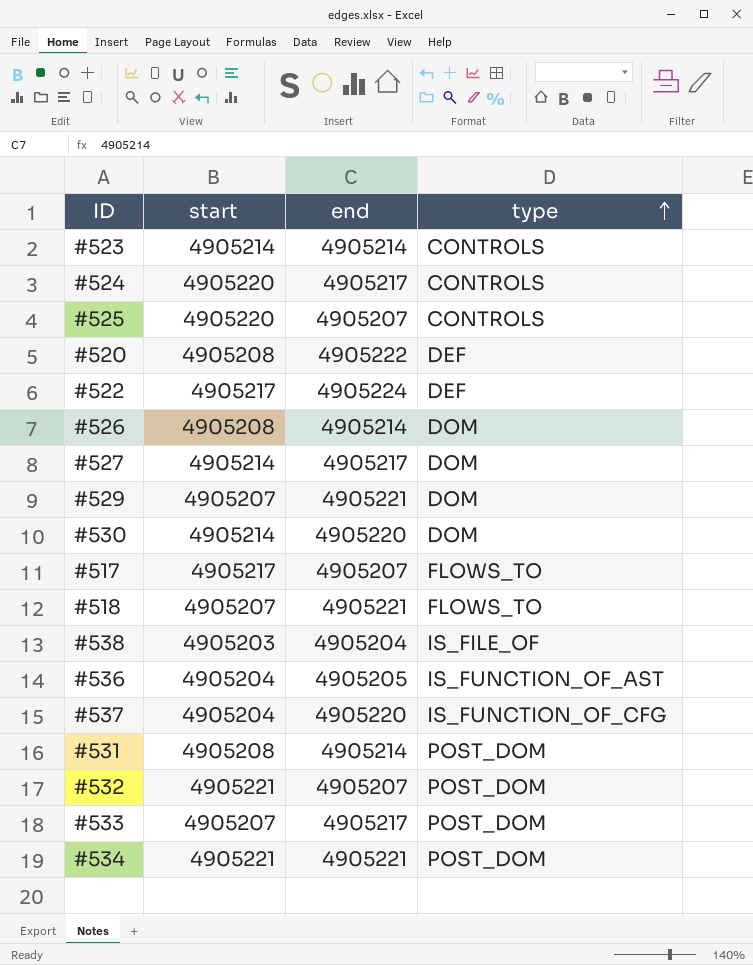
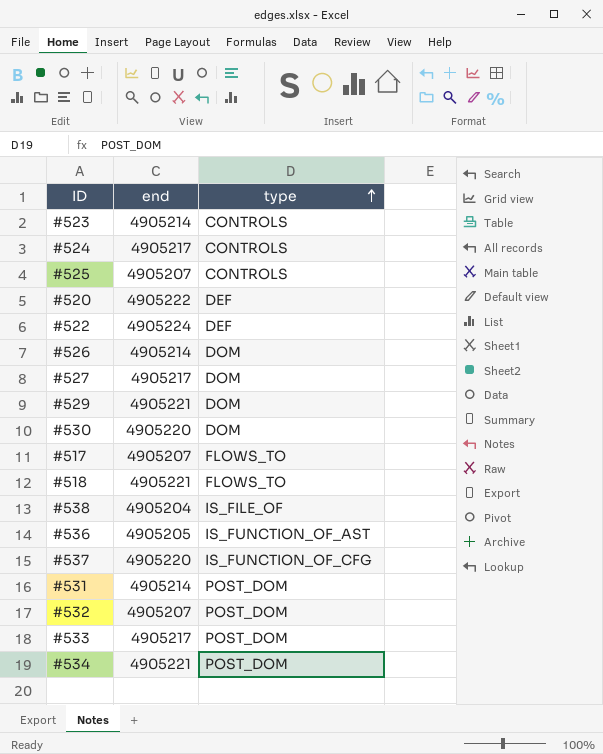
column start | position: 2 -> none

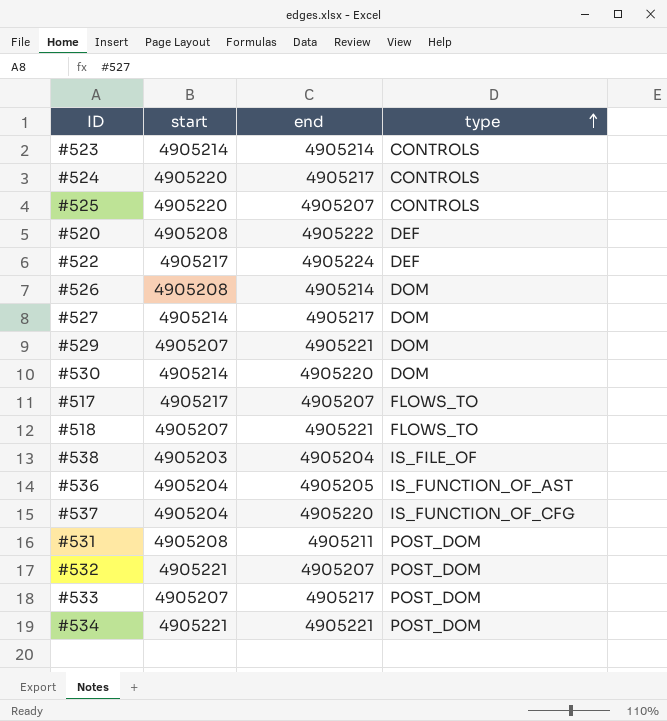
column start | position: none -> 2
#531 | end: 4905214 -> 4905211

